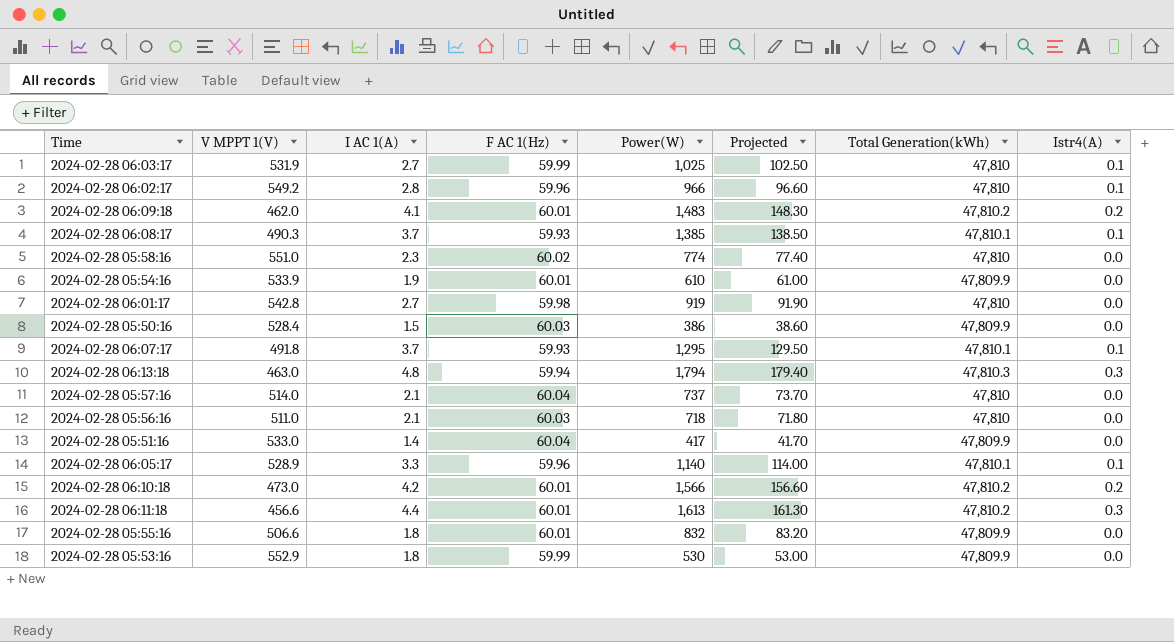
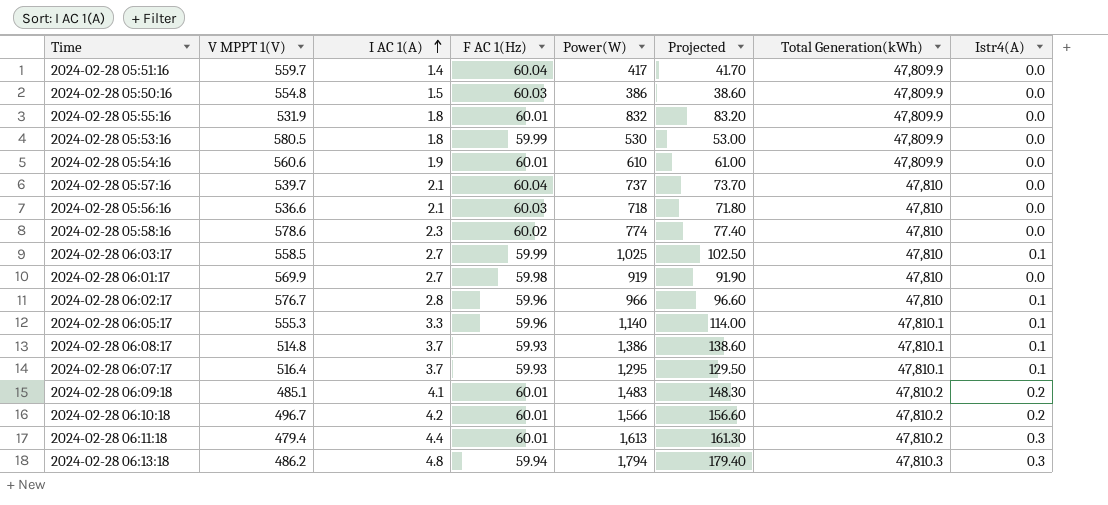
row order: none -> I AC 1(A) ascending
2024-02-28 05:51:16 | V MPPT 1(V): 533.0 -> 559.7
2024-02-28 05:50:16 | V MPPT 1(V): 528.4 -> 554.8
2024-02-28 05:55:16 | V MPPT 1(V): 506.6 -> 531.9
2024-02-28 05:53:16 | V MPPT 1(V): 552.9 -> 580.5
2024-02-28 05:54:16 | V MPPT 1(V): 533.9 -> 560.6
2024-02-28 05:57:16 | V MPPT 1(V): 514.0 -> 539.7
2024-02-28 05:56:16 | V MPPT 1(V): 511.0 -> 536.6
2024-02-28 05:58:16 | V MPPT 1(V): 551.0 -> 578.6
2024-02-28 06:03:17 | V MPPT 1(V): 531.9 -> 558.5
2024-02-28 06:01:17 | V MPPT 1(V): 542.8 -> 569.9
2024-02-28 06:02:17 | V MPPT 1(V): 549.2 -> 576.7
2024-02-28 06:05:17 | V MPPT 1(V): 528.9 -> 555.3
2024-02-28 06:08:17 | V MPPT 1(V): 490.3 -> 514.8
2024-02-28 06:08:17 | Power(W): 1,385 -> 1,386
2024-02-28 06:08:17 | Projected: 138.50 -> 138.60
2024-02-28 06:07:17 | V MPPT 1(V): 491.8 -> 516.4
2024-02-28 06:09:18 | V MPPT 1(V): 462.0 -> 485.1
2024-02-28 06:10:18 | V MPPT 1(V): 473.0 -> 496.7
2024-02-28 06:11:18 | V MPPT 1(V): 456.6 -> 479.4
2024-02-28 06:13:18 | V MPPT 1(V): 463.0 -> 486.2

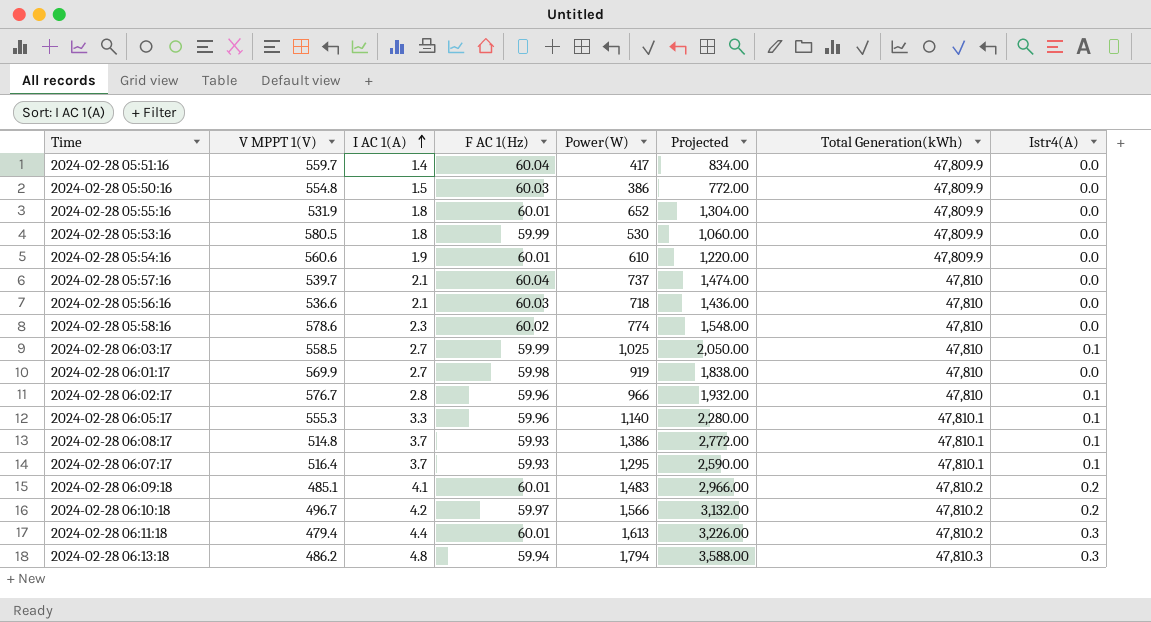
column Projected | formula: [Power(W)] * 0.1 -> [Power(W)] * 2
2024-02-28 05:55:16 | Power(W): 832 -> 652
2024-02-28 06:10:18 | F AC 1(Hz): 60.01 -> 59.97

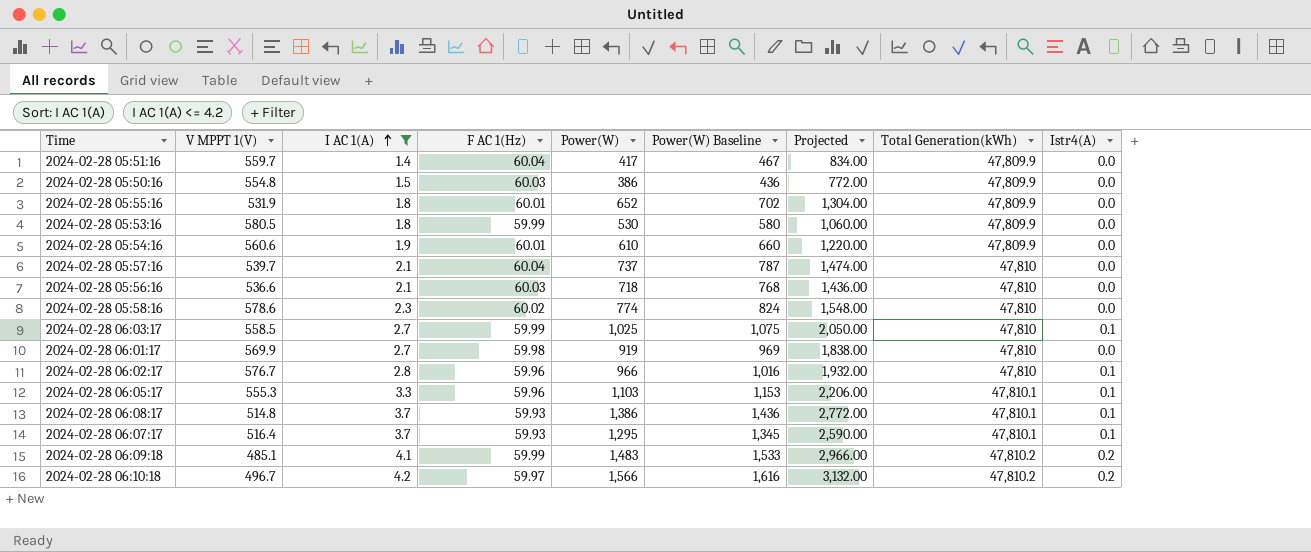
filter: none -> I AC 1(A) <= 4.2
column Power(W) Baseline | formula: none -> [Power(W)] + 50
2024-02-28 06:05:17 | Power(W): 1,140 -> 1,103
2024-02-28 06:05:17 | Projected: 2,280.00 -> 2,206.00
2024-02-28 06:09:18 | F AC 1(Hz): 60.01 -> 59.99

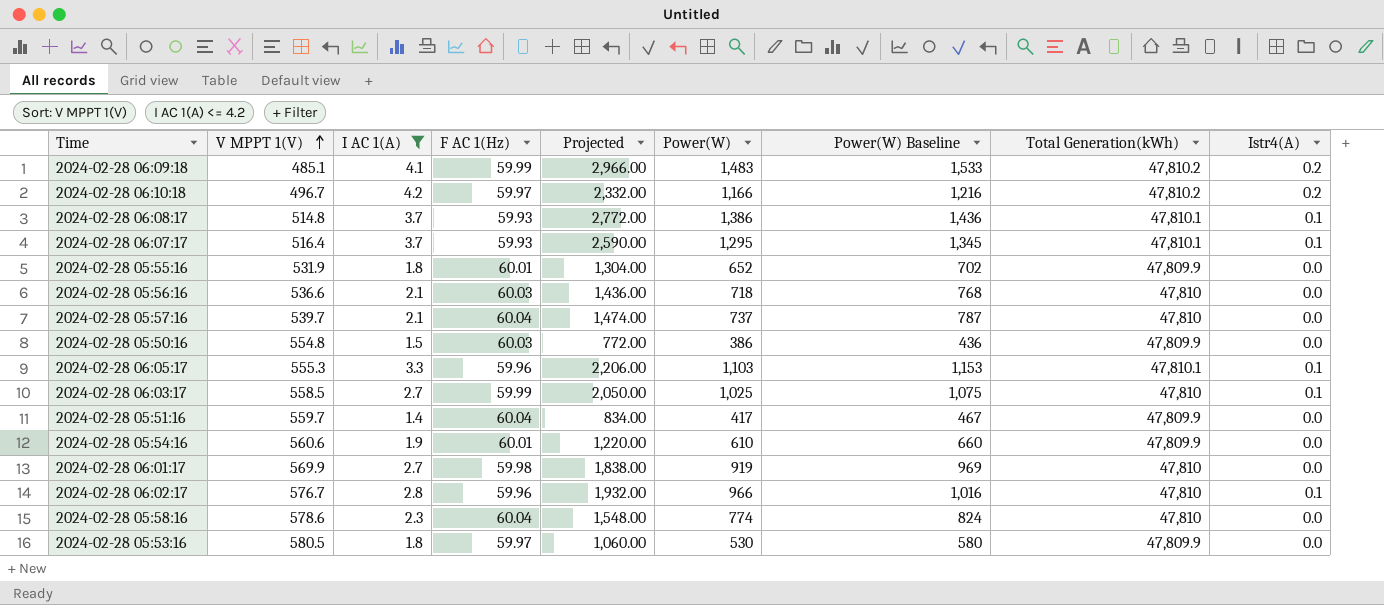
row order: I AC 1(A) ascending -> V MPPT 1(V) ascending
column Projected | position: 7 -> 5
2024-02-28 06:10:18 | Projected: 3,132.00 -> 2,332.00
2024-02-28 06:10:18 | Power(W): 1,566 -> 1,166
2024-02-28 06:10:18 | Power(W) Baseline: 1,616 -> 1,216
2024-02-28 05:58:16 | F AC 1(Hz): 60.02 -> 60.04
2024-02-28 05:53:16 | F AC 1(Hz): 59.99 -> 59.97

